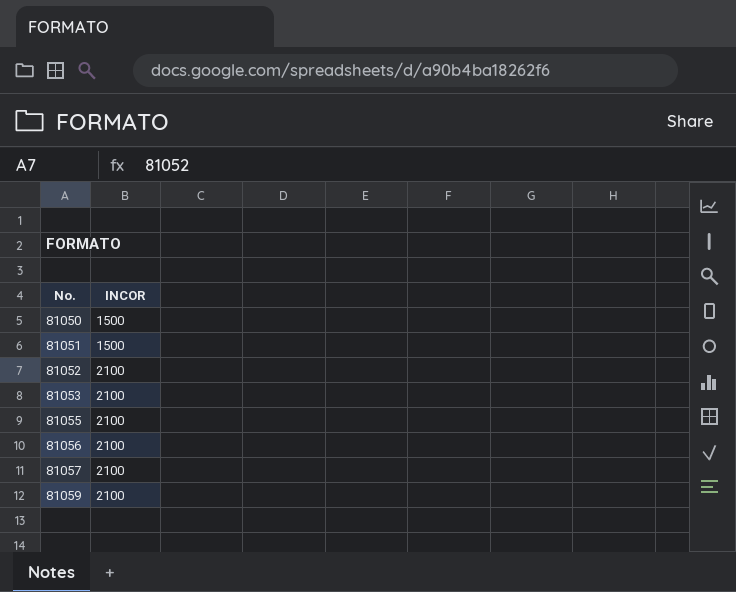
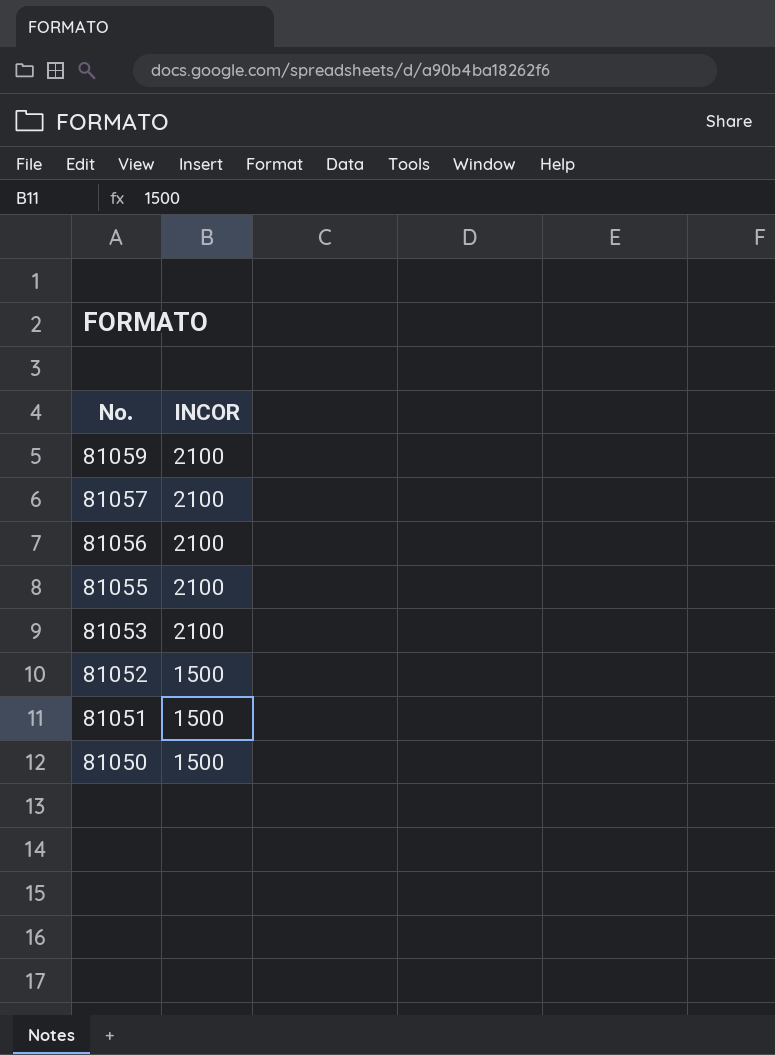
row order: No. ascending -> No. descending
81052 | INCOR: 2100 -> 1500

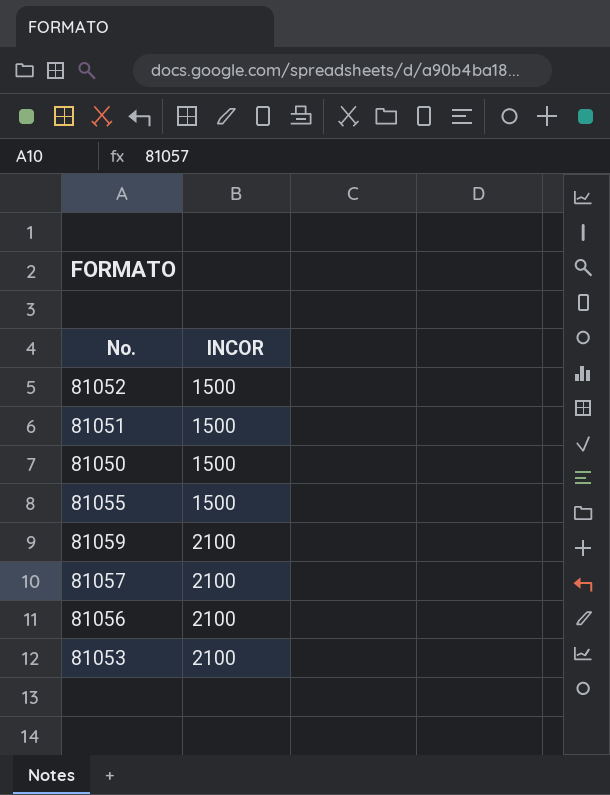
row order: No. descending -> INCOR ascending
81055 | INCOR: 2100 -> 1500

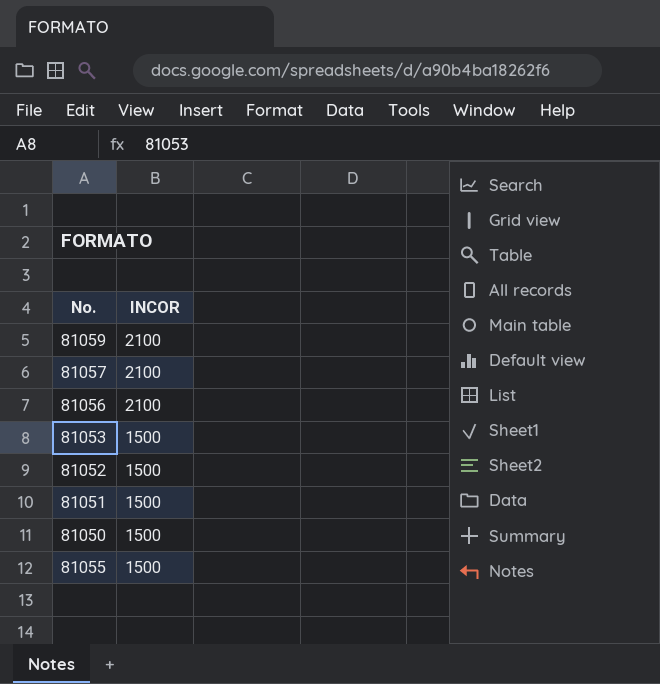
row order: INCOR ascending -> INCOR descending
81053 | INCOR: 2100 -> 1500

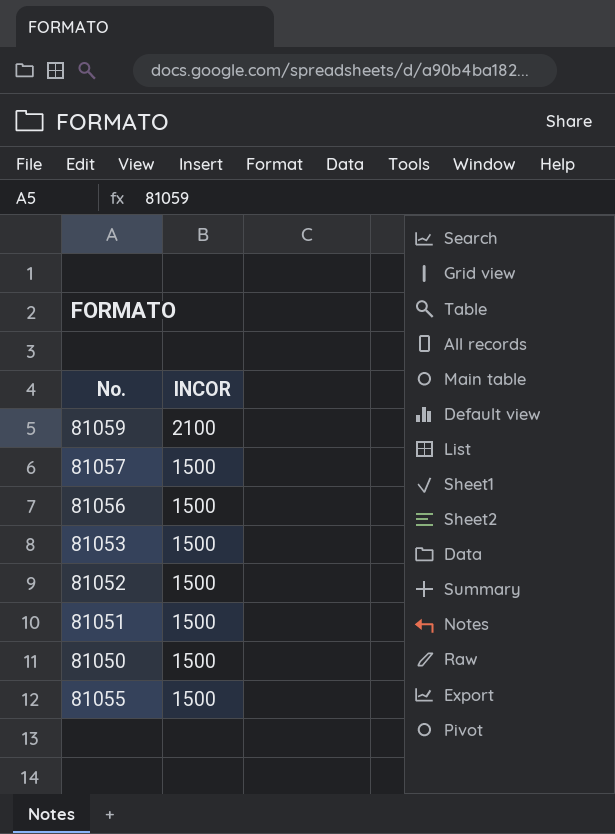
81057 | INCOR: 2100 -> 1500
81056 | INCOR: 2100 -> 1500

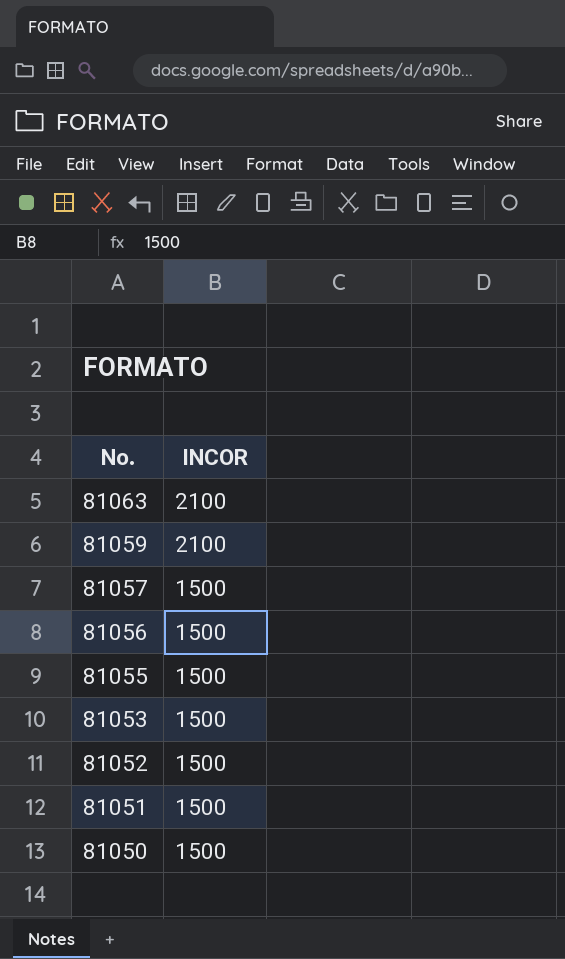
row order: INCOR descending -> No. descending
row 81063: none -> 2100

